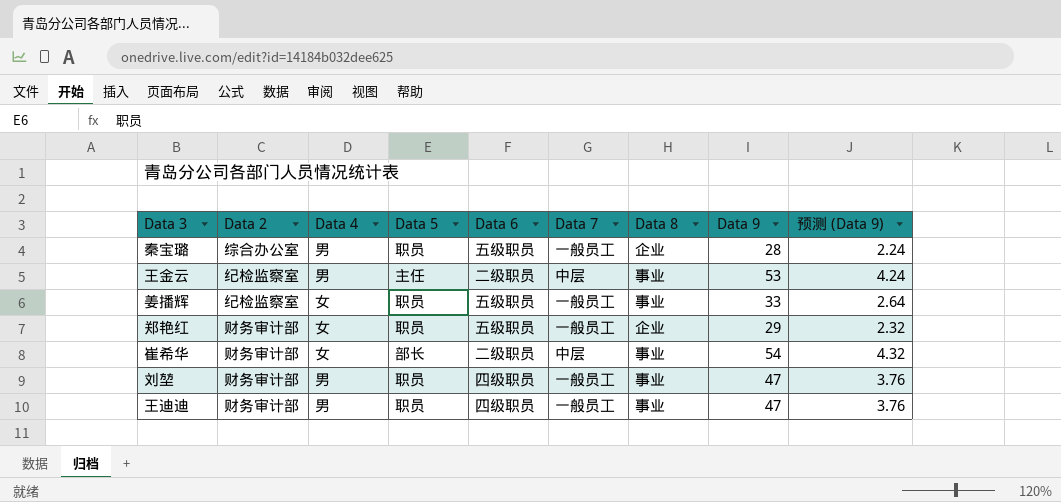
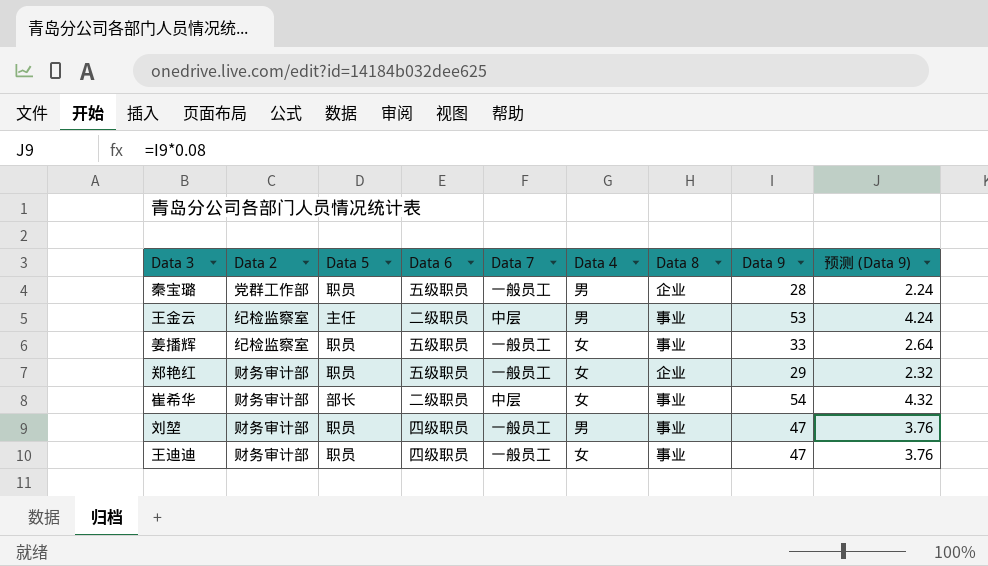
column Data 4 | position: 3 -> 6
秦宝璐 | Data 2: 综合办公室 -> 党群工作部
王迪迪 | Data 4: 男 -> 女

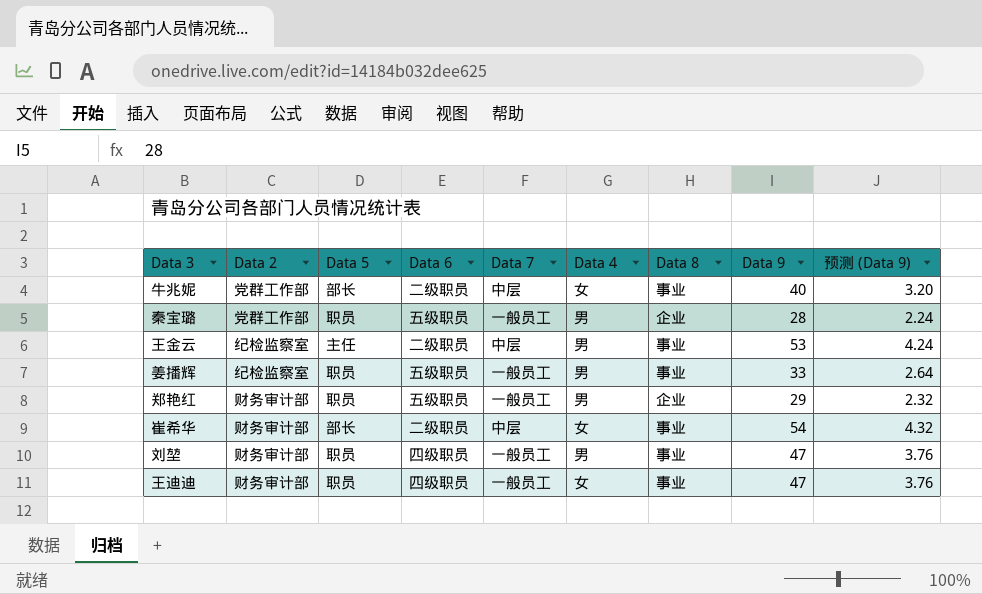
row 牛兆妮: none -> 党群工作部 | 部长 | 二级职员 | 中层 | 女 | 事业 | 40 | 3.20
姜播辉 | Data 4: 女 -> 男
郑艳红 | Data 4: 女 -> 男

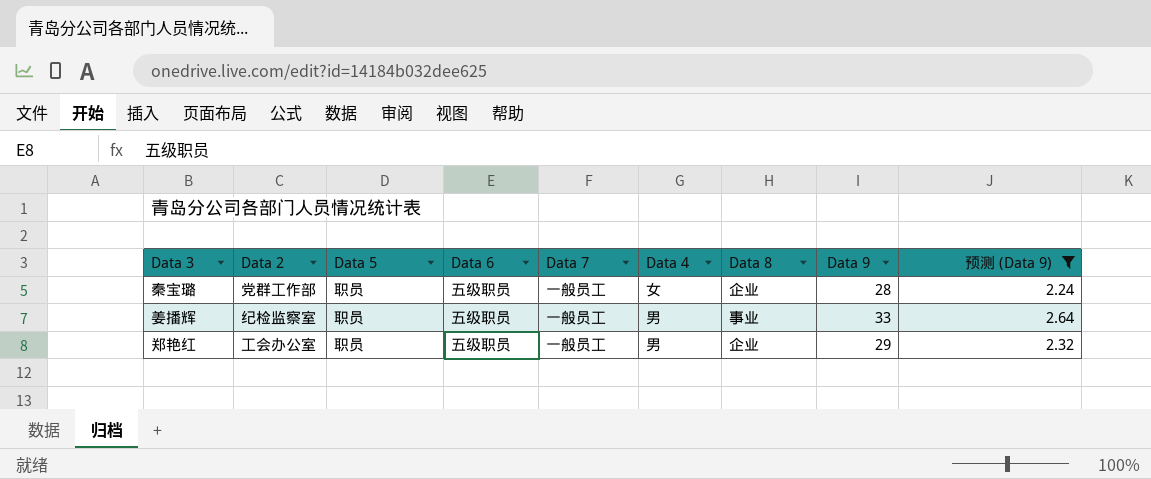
filter: none -> 预测 (Data 9) <= 2.64
秦宝璐 | Data 4: 男 -> 女
郑艳红 | Data 2: 财务审计部 -> 工会办公室

